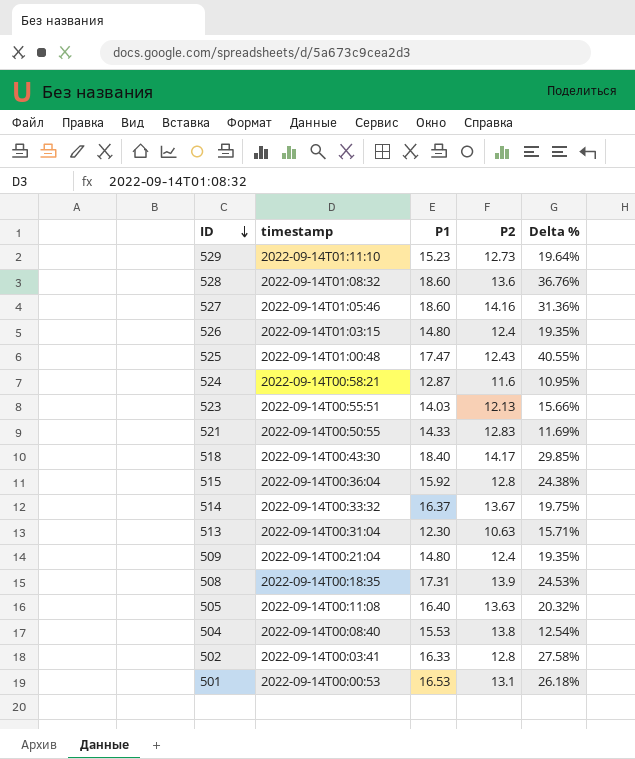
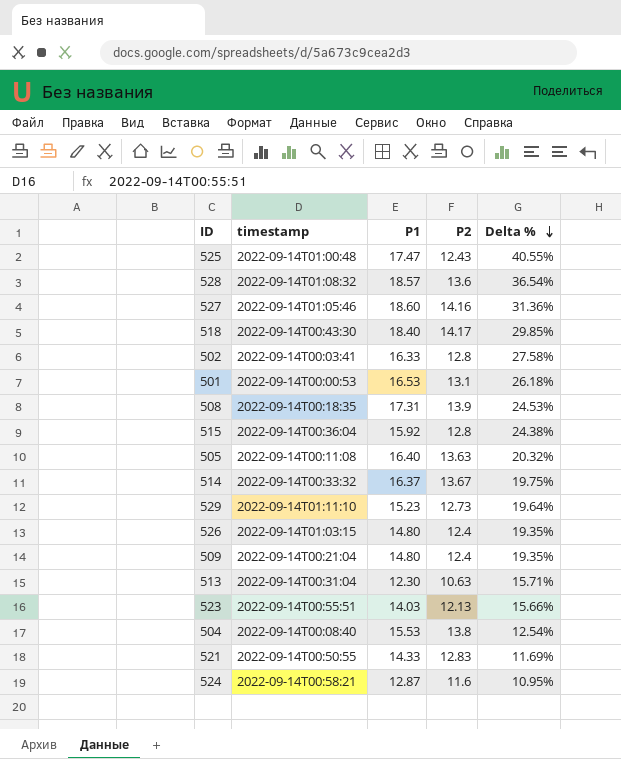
row order: ID descending -> Delta % descending
528 | P1: 18.60 -> 18.57
528 | Delta %: 36.76% -> 36.54%

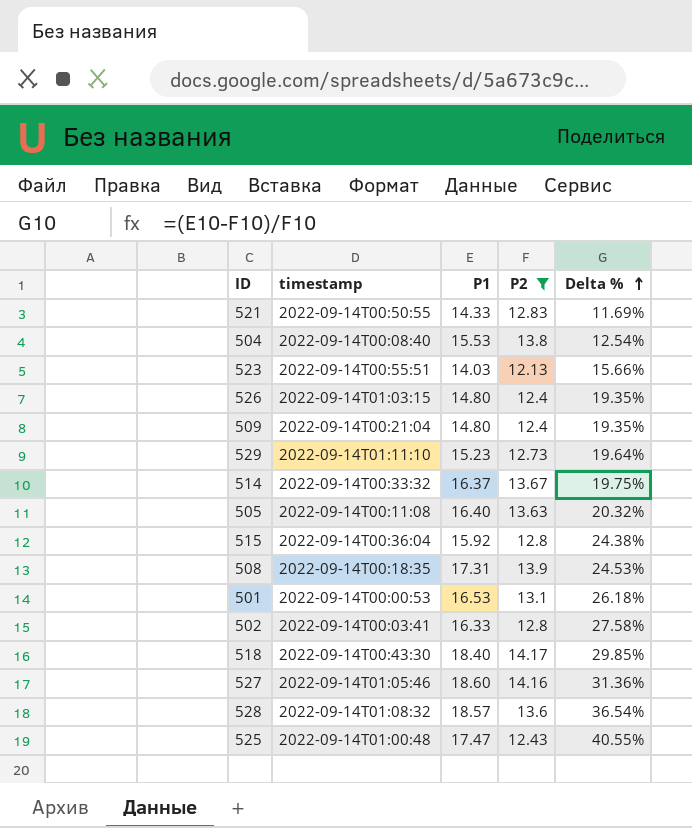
filter: none -> P2 >= 12.13
row order: Delta % descending -> Delta % ascending

